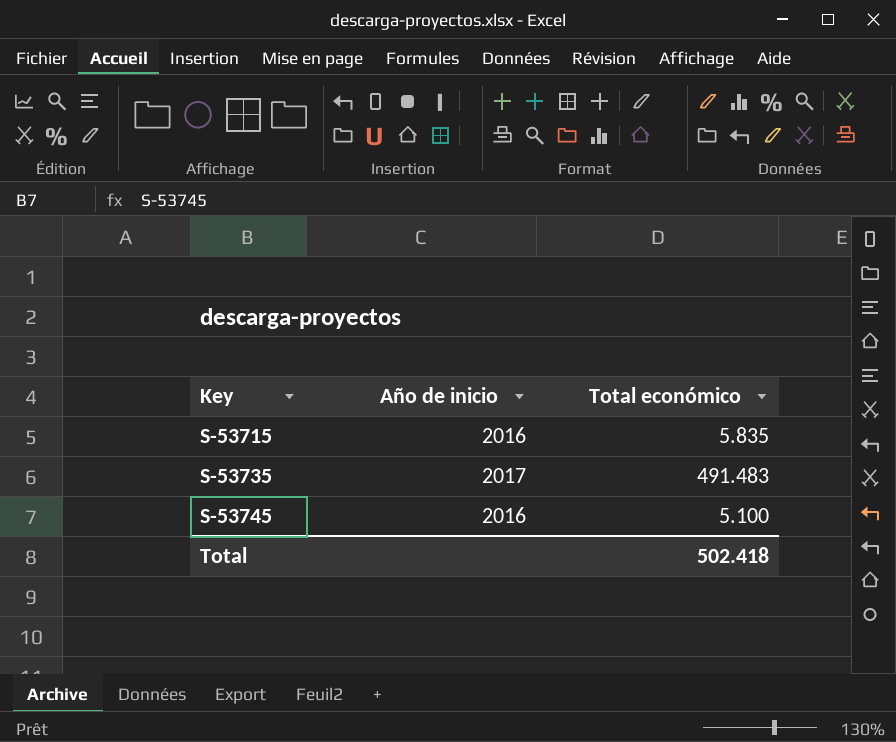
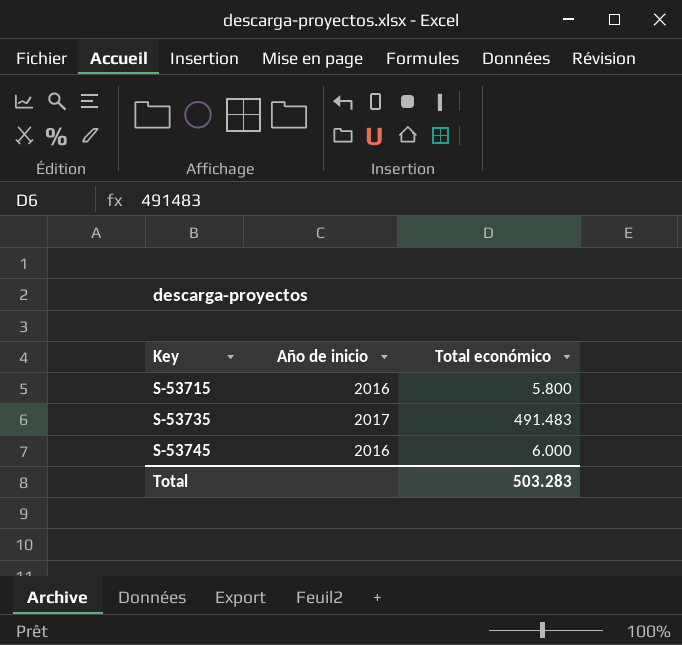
S-53715 | Total económico: 5.835 -> 5.800
S-53745 | Total económico: 5.100 -> 6.000
Total | Total económico: 502.418 -> 503.283

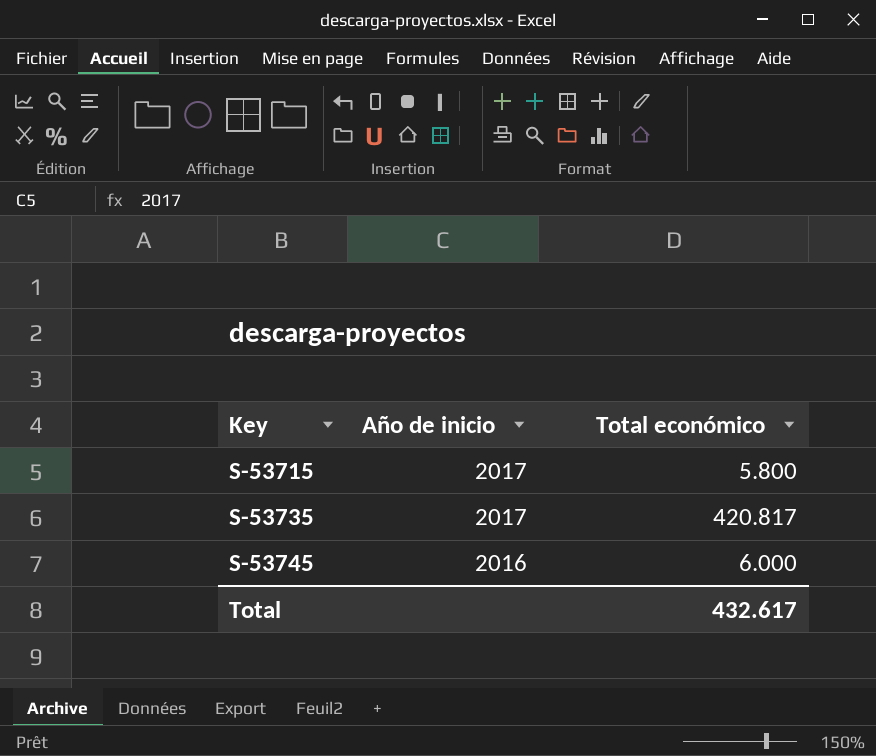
S-53715 | Año de inicio: 2016 -> 2017
S-53735 | Total económico: 491.483 -> 420.817
Total | Total económico: 503.283 -> 432.617

